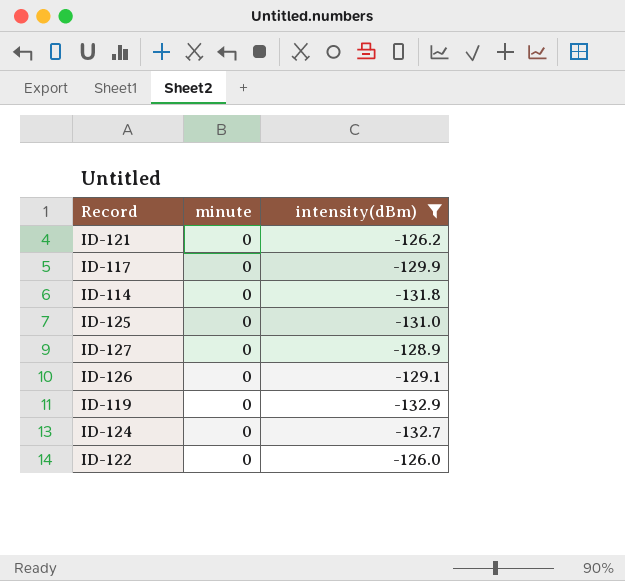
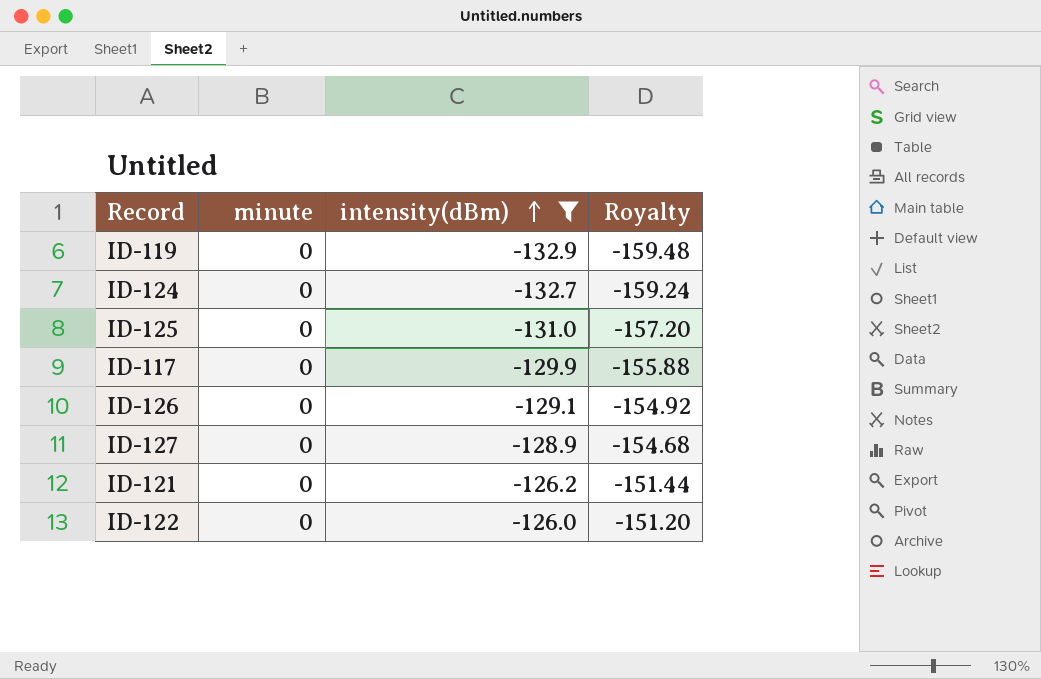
row order: none -> intensity(dBm) ascending
column Royalty | formula: none -> [intensity(dBm)] * 1.2
row ID-114: 0 | -131.8 -> none

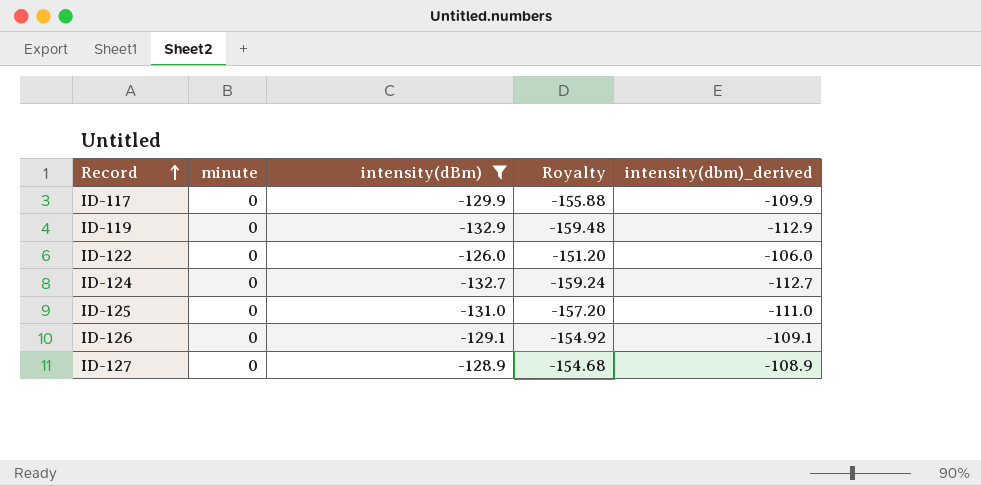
row order: intensity(dBm) ascending -> Record ascending
column intensity(dbm)_derived | formula: none -> [intensity(dBm)] + 20
row ID-121: 0 | -126.2 | -151.44 -> none

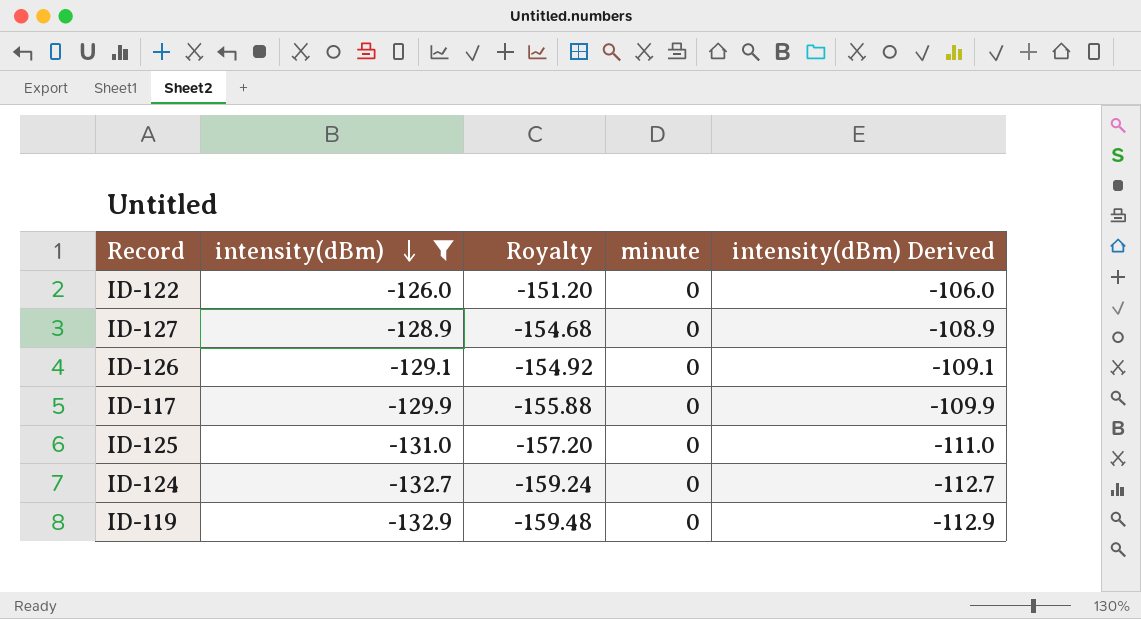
row order: Record ascending -> intensity(dBm) descending
column minute | position: 2 -> 4
column name: intensity(dbm)_derived -> intensity(dBm) Derived

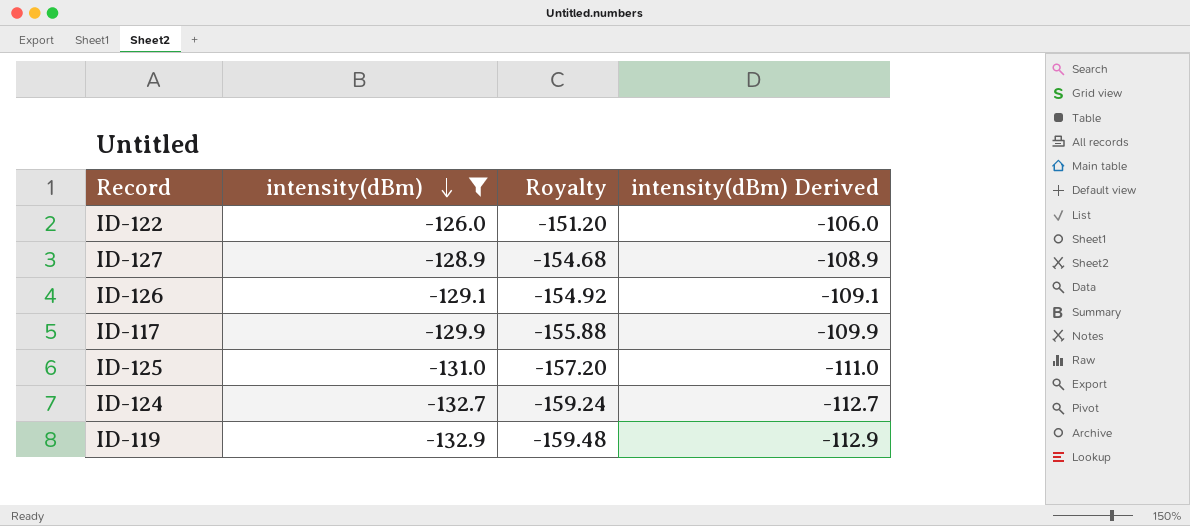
column minute | position: 4 -> none

